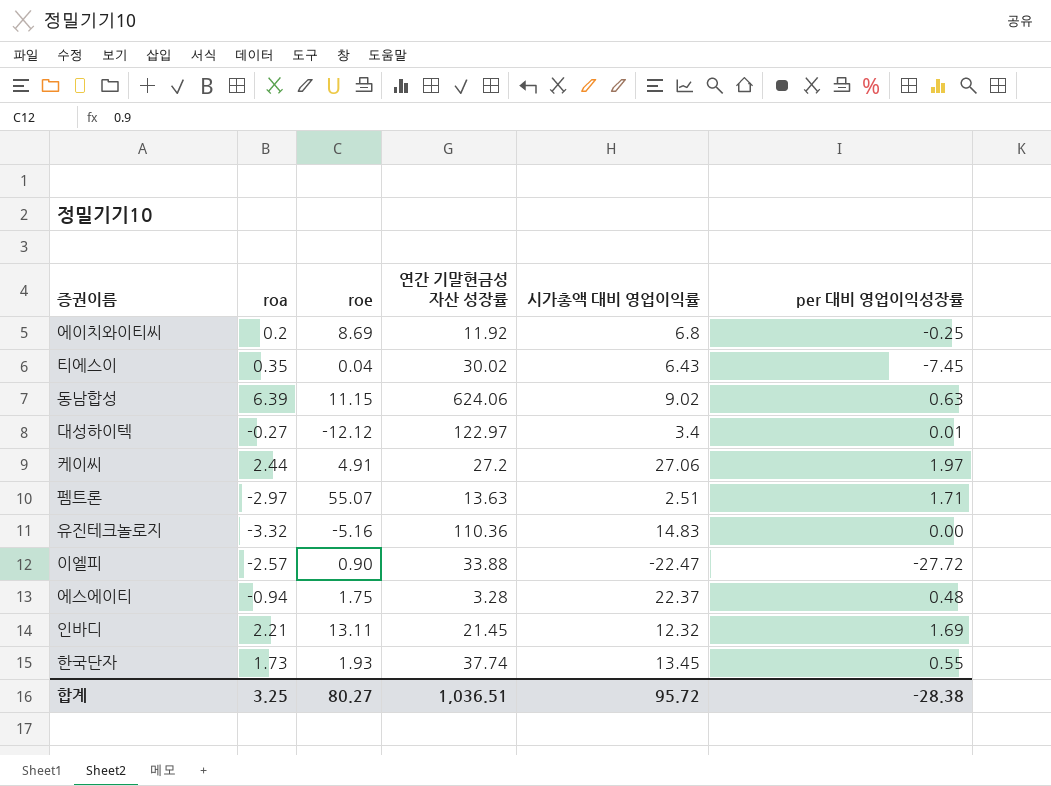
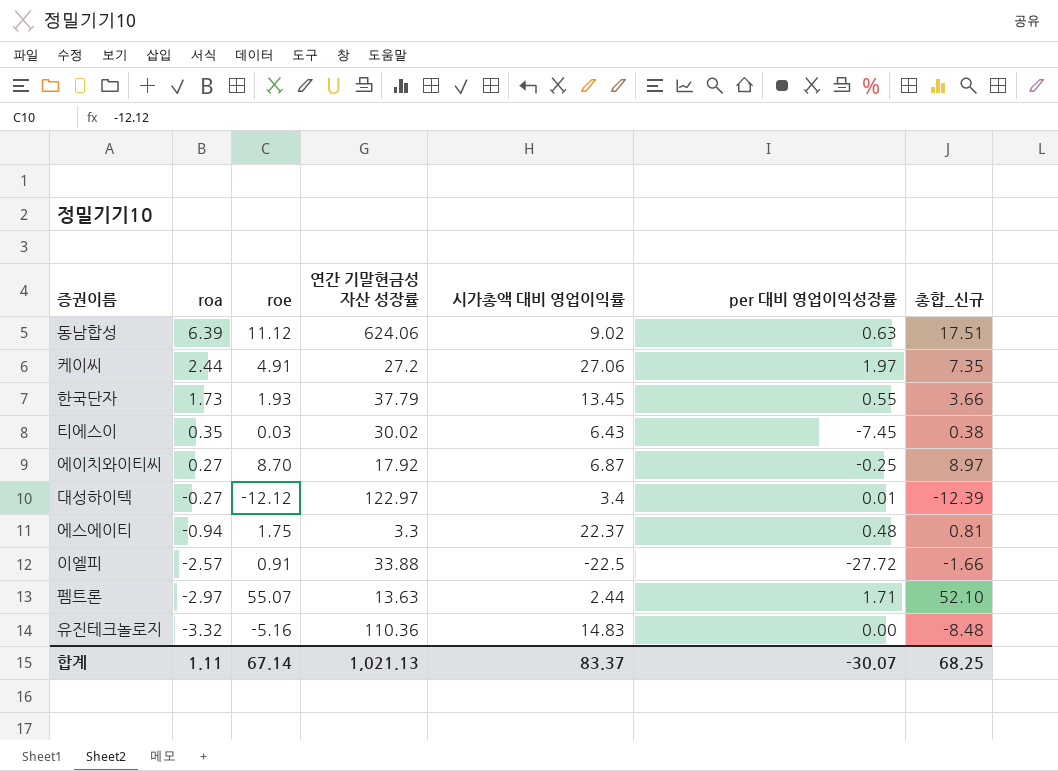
row order: none -> roa descending
column 총합_신규 | formula: none -> [roa] + [roe]
row 인바디: 2.21 | 13.11 | 21.45 | 12.32 | 1.69 -> none
동남합성 | roe: 11.15 -> 11.12
한국단자 | 연간 기말현금성 자산 성장률: 37.74 -> 37.79
티에스이 | roe: 0.04 -> 0.03
에이치와이티씨 | roa: 0.2 -> 0.27
에이치와이티씨 | roe: 8.69 -> 8.70
에이치와이티씨 | 연간 기말현금성 자산 성장률: 11.92 -> 17.92
에이치와이티씨 | 시가총액 대비 영업이익률: 6.8 -> 6.87
에스에이티 | 연간 기말현금성 자산 성장률: 3.28 -> 3.3
이엘피 | roe: 0.90 -> 0.91
이엘피 | 시가총액 대비 영업이익률: -22.47 -> -22.5
펨트론 | 시가총액 대비 영업이익률: 2.51 -> 2.44
합계 | roa: 3.25 -> 1.11
합계 | roe: 80.27 -> 67.14
합계 | 연간 기말현금성 자산 성장률: 1,036.51 -> 1,021.13
합계 | 시가총액 대비 영업이익률: 95.72 -> 83.37
합계 | per 대비 영업이익성장률: -28.38 -> -30.07

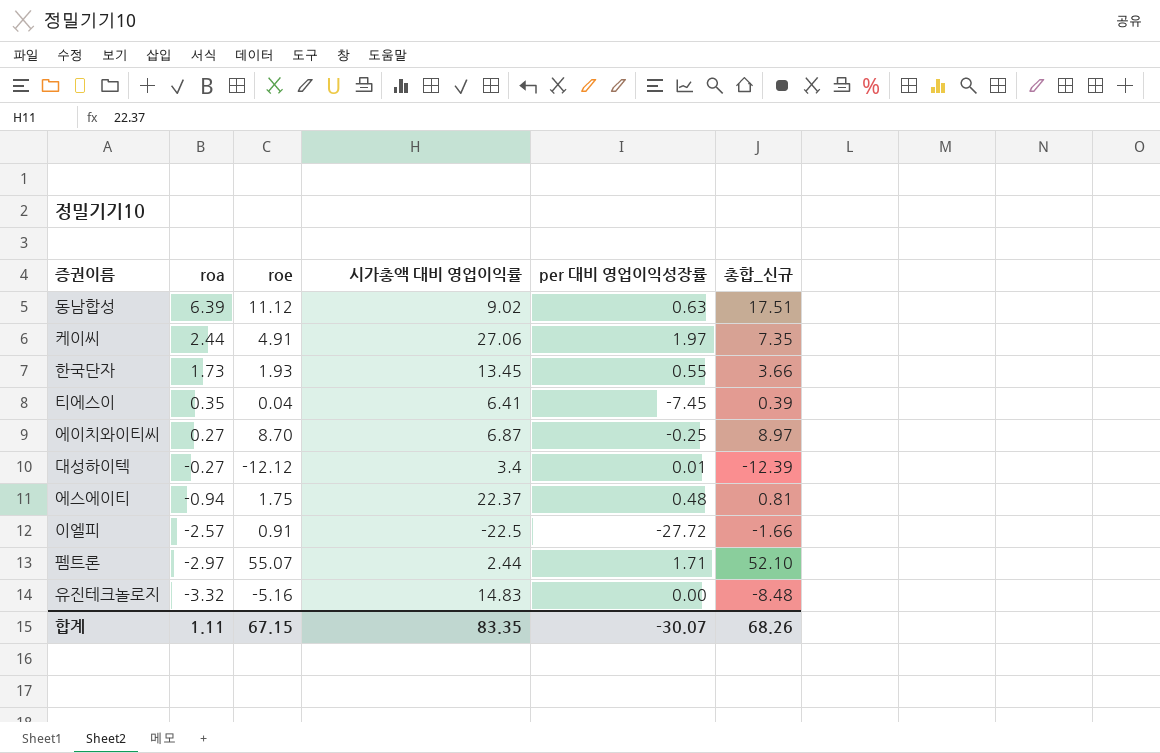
column 연간 기말현금성 자산 성장률 | position: 4 -> none
티에스이 | roe: 0.03 -> 0.04
티에스이 | 시가총액 대비 영업이익률: 6.43 -> 6.41
티에스이 | 총합_신규: 0.38 -> 0.39
합계 | roe: 67.14 -> 67.15
합계 | 시가총액 대비 영업이익률: 83.37 -> 83.35
합계 | 총합_신규: 68.25 -> 68.26

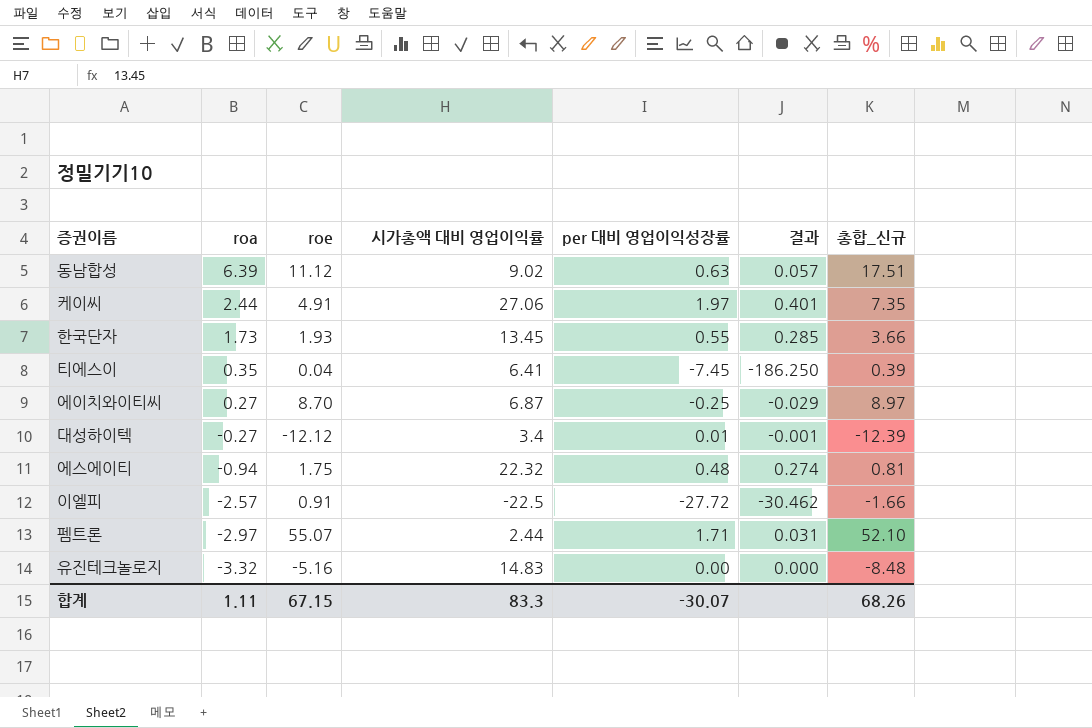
column 결과 | formula: none -> [per 대비 영업이익성장률] / [roe]
에스에이티 | 시가총액 대비 영업이익률: 22.37 -> 22.32
합계 | 시가총액 대비 영업이익률: 83.35 -> 83.3

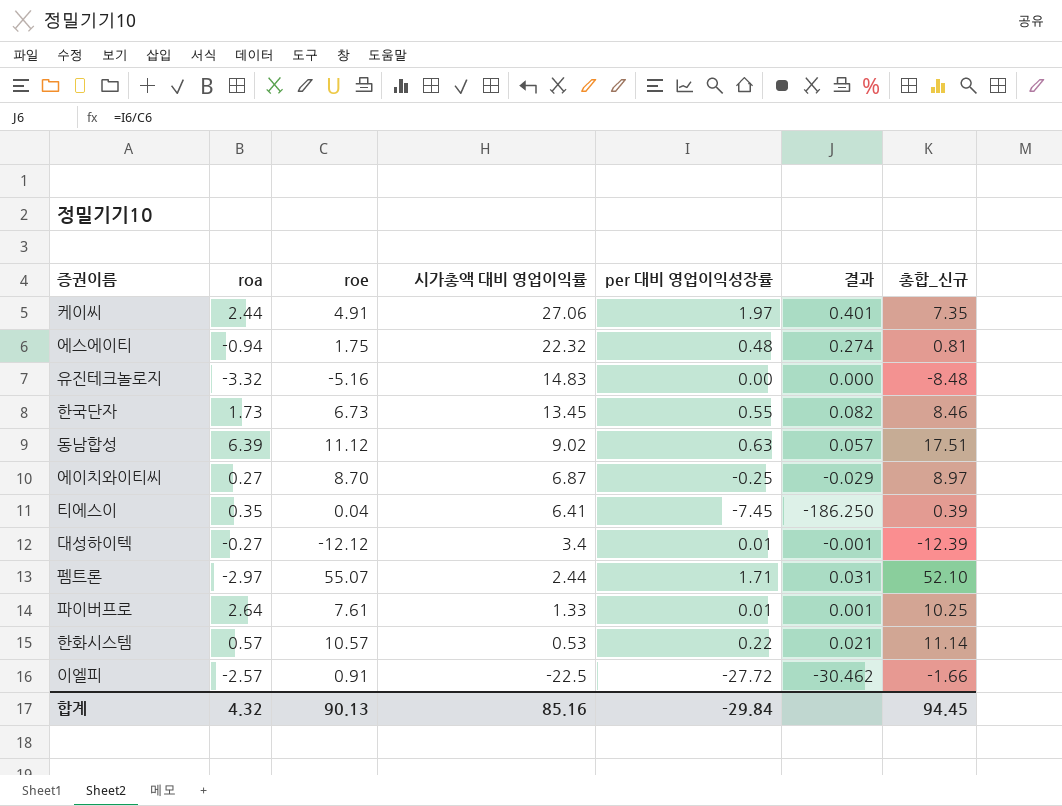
row order: roa descending -> 시가총액 대비 영업이익률 descending
한국단자 | roe: 1.93 -> 6.73
한국단자 | 결과: 0.285 -> 0.082
한국단자 | 총합_신규: 3.66 -> 8.46
row 파이버프로: none -> 2.64 | 7.61 | 1.33 | 0.01 | 0.001 | 10.25
row 한화시스템: none -> 0.57 | 10.57 | 0.53 | 0.22 | 0.021 | 11.14
합계 | roa: 1.11 -> 4.32
합계 | roe: 67.15 -> 90.13
합계 | 시가총액 대비 영업이익률: 83.3 -> 85.16
합계 | per 대비 영업이익성장률: -30.07 -> -29.84
합계 | 총합_신규: 68.26 -> 94.45

